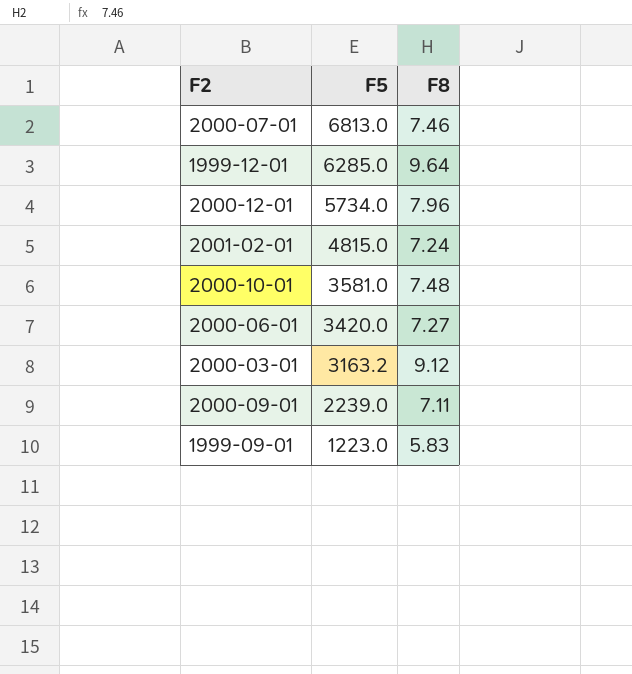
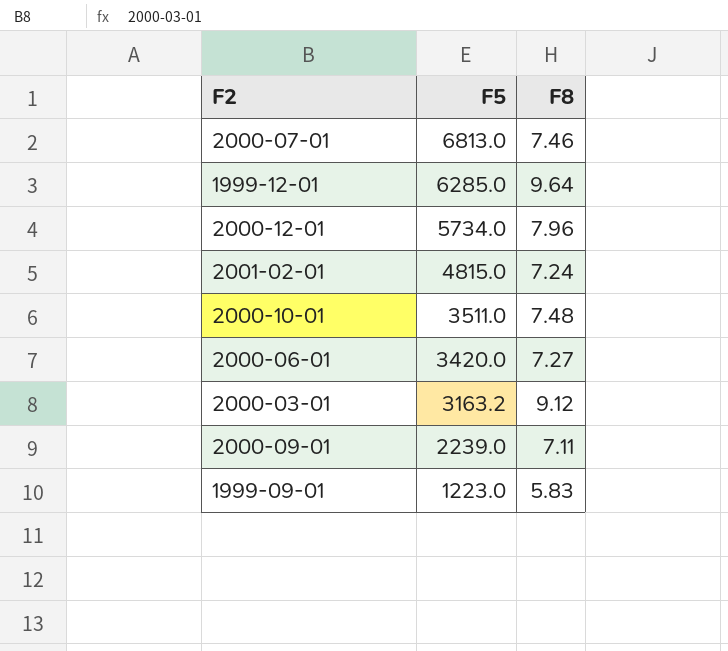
2000-10-01 | F5: 3581.0 -> 3511.0

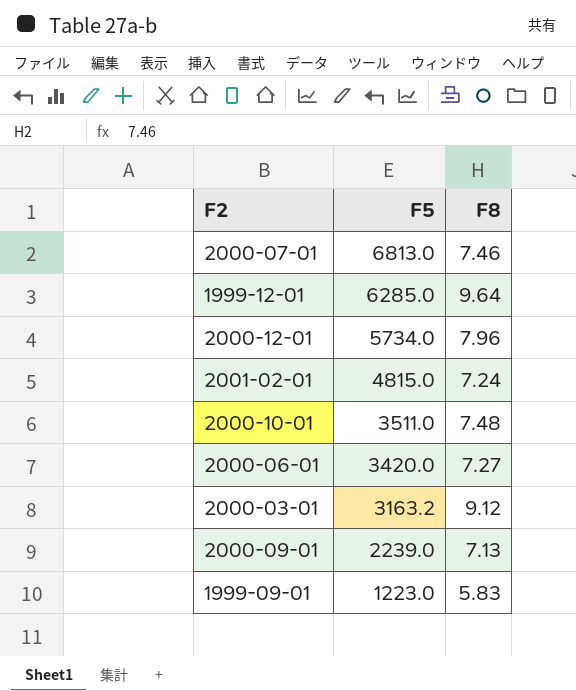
2000-09-01 | F8: 7.11 -> 7.13

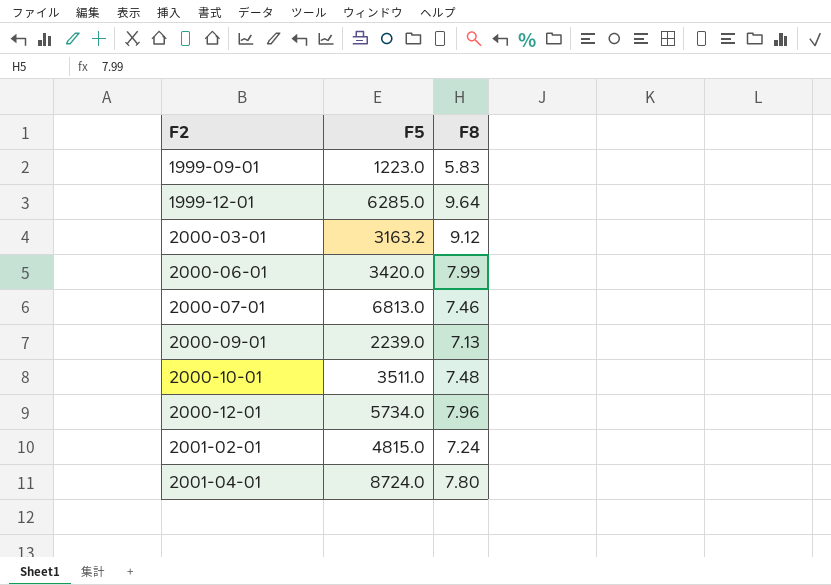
row order: F5 descending -> F2 ascending
2000-06-01 | F8: 7.27 -> 7.99
row 2001-04-01: none -> 8724.0 | 7.80

